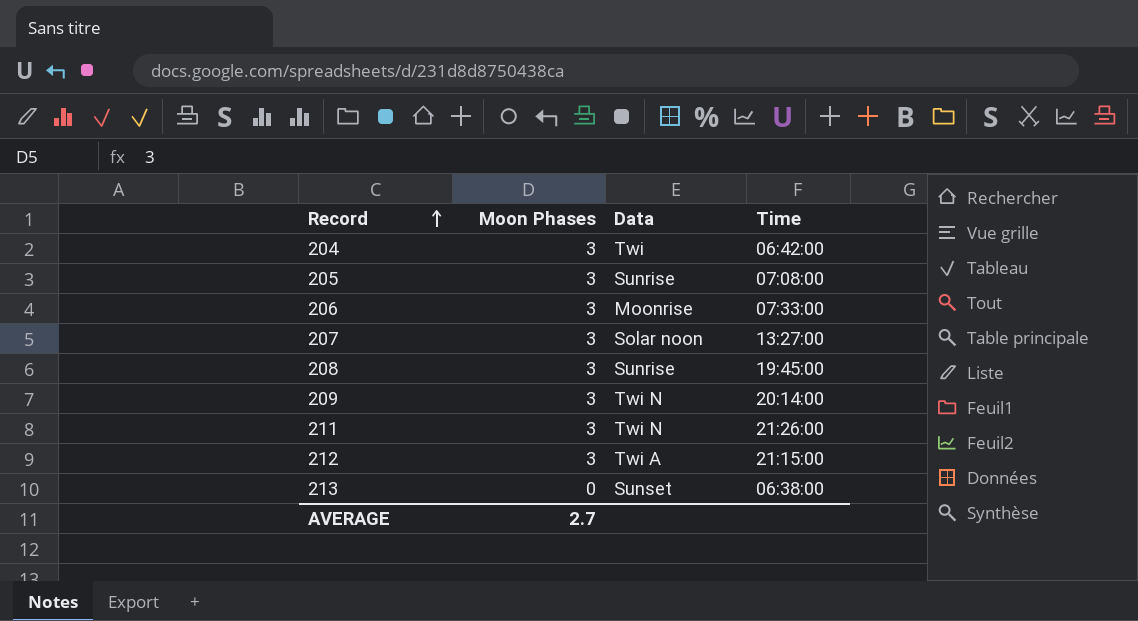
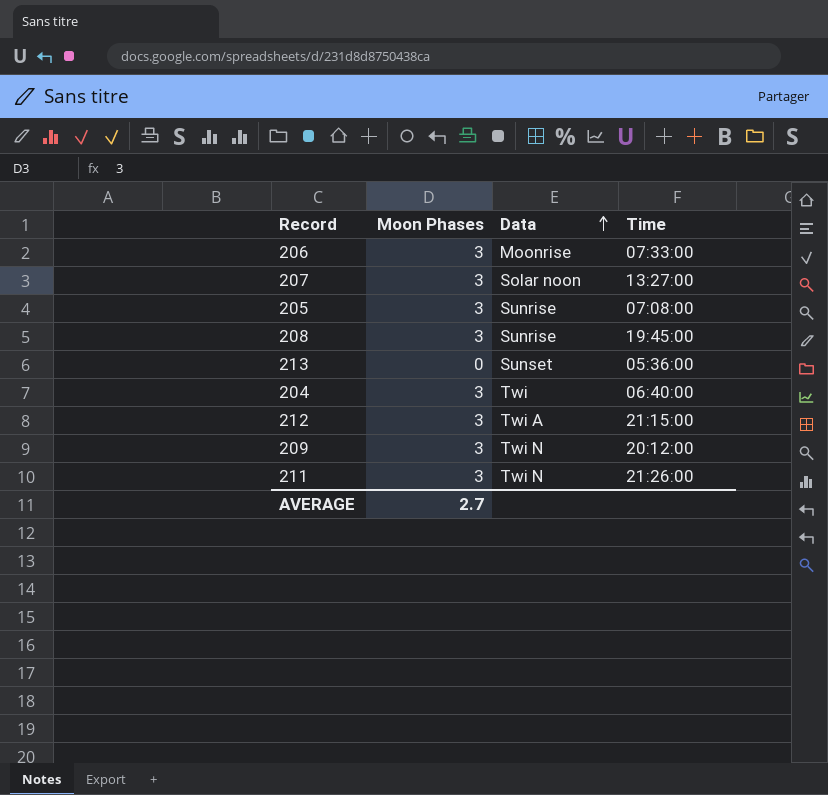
row order: Record ascending -> Data ascending
213 | Time: 06:38:00 -> 05:36:00
204 | Time: 06:42:00 -> 06:40:00
209 | Time: 20:14:00 -> 20:12:00

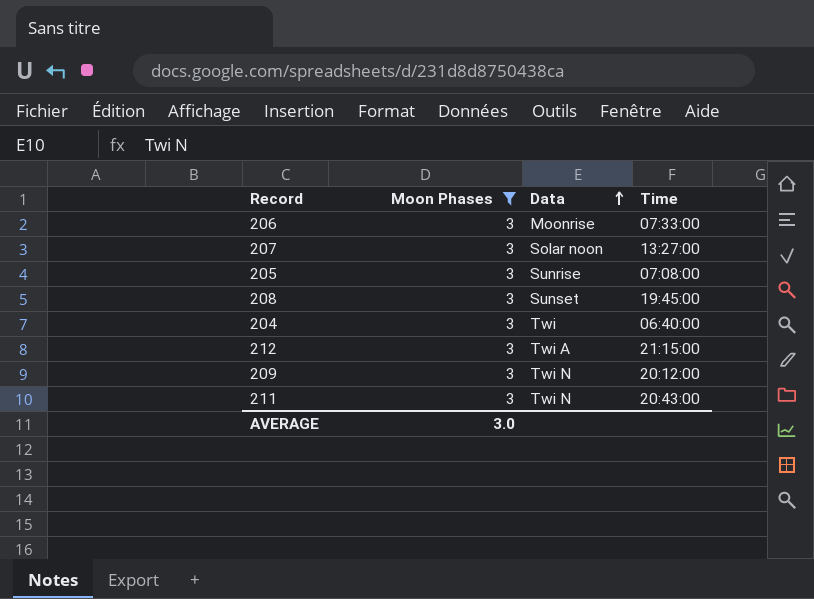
filter: none -> Moon Phases = 3
208 | Data: Sunrise -> Sunset
211 | Time: 21:26:00 -> 20:43:00
AVERAGE | Moon Phases: 2.7 -> 3.0

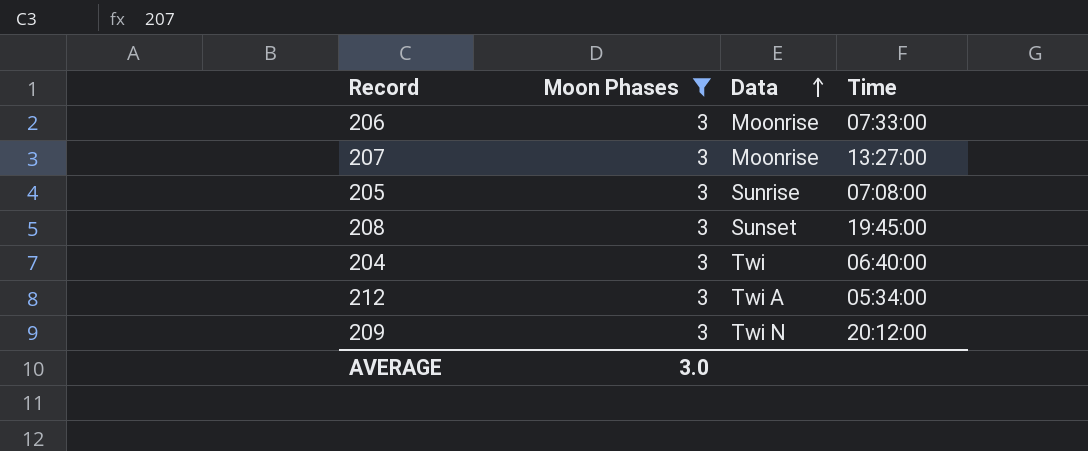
row 211: 3 | Twi N | 20:43:00 -> none
207 | Data: Solar noon -> Moonrise
212 | Time: 21:15:00 -> 05:34:00

